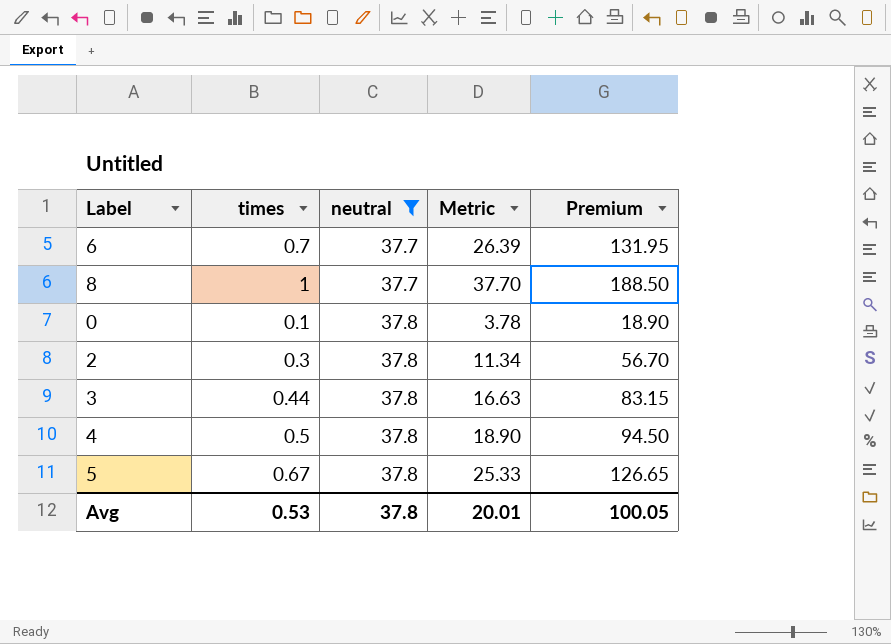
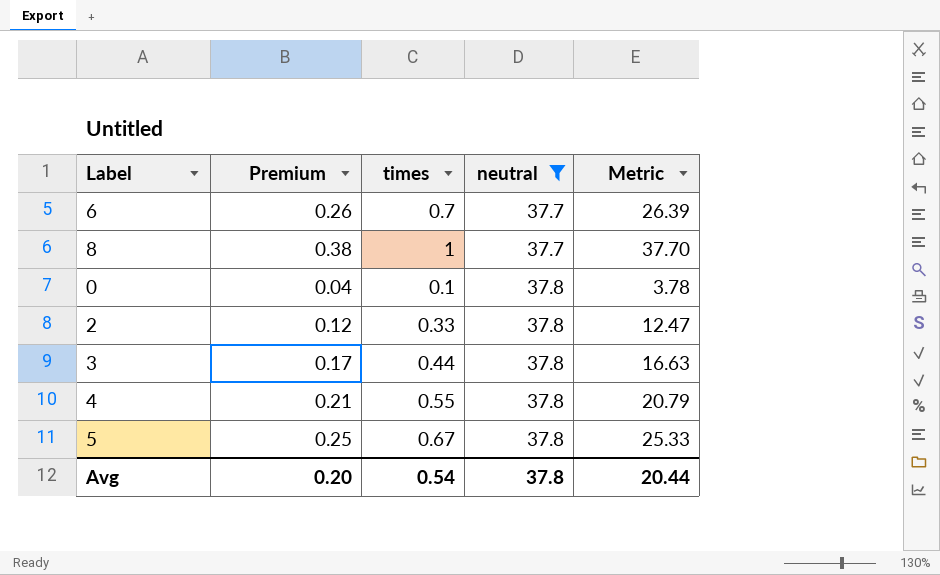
column Premium | formula: [Metric] * 5 -> [Metric] * 0.01
column Premium | position: 5 -> 2
2 | times: 0.3 -> 0.33
2 | Metric: 11.34 -> 12.47
4 | times: 0.5 -> 0.55
4 | Metric: 18.90 -> 20.79
Avg | Premium: 100.05 -> 0.20
Avg | times: 0.53 -> 0.54
Avg | Metric: 20.01 -> 20.44

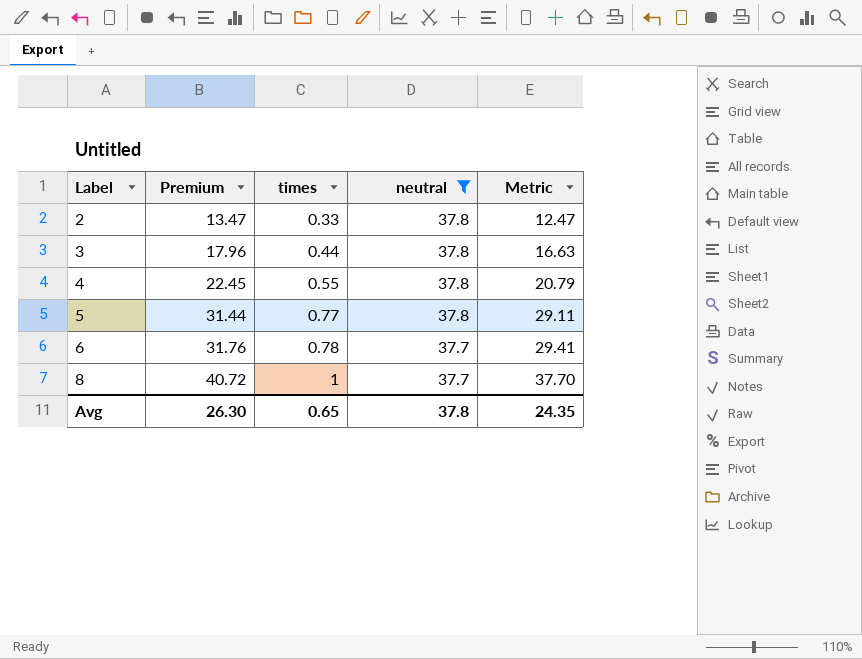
row order: neutral ascending -> Label ascending
column Premium | formula: [Metric] * 0.01 -> [Metric] * 1.08
row 0: 0.04 | 0.1 | 37.8 | 3.78 -> none
5 | times: 0.67 -> 0.77
5 | Metric: 25.33 -> 29.11
6 | times: 0.7 -> 0.78
6 | Metric: 26.39 -> 29.41
Avg | Premium: 0.20 -> 26.30
Avg | times: 0.54 -> 0.65
Avg | Metric: 20.44 -> 24.35

